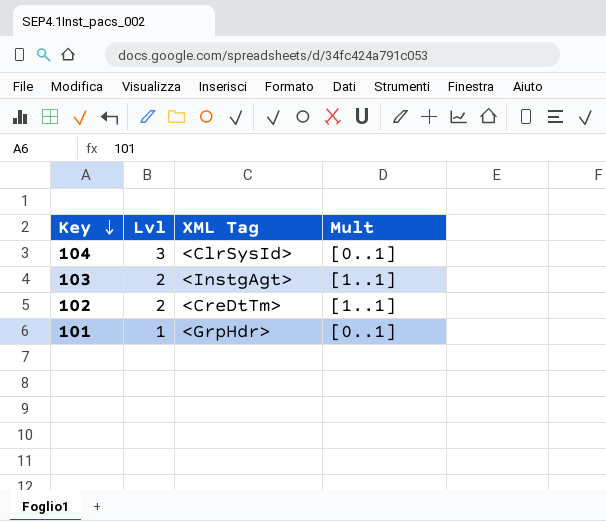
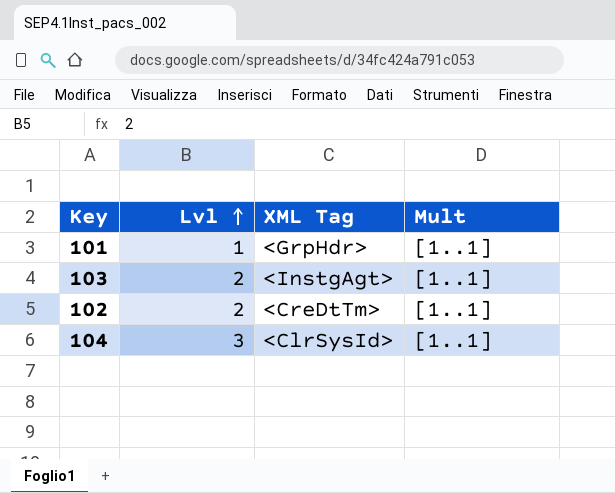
row order: Key descending -> Lvl ascending
101 | Mult: [0..1] -> [1..1]
104 | Mult: [0..1] -> [1..1]

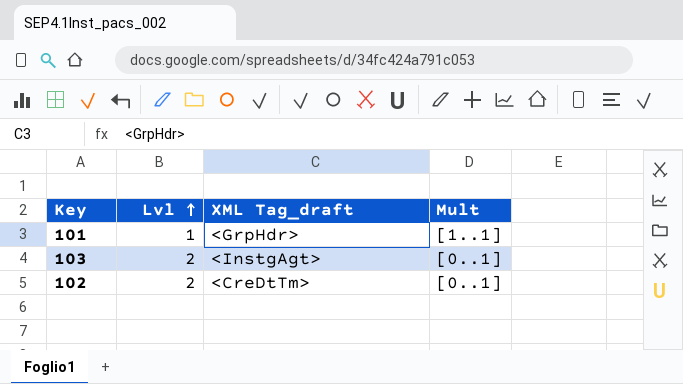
column name: XML Tag -> XML Tag_draft
row 104: 3 | <ClrSysId> | [1..1] -> none
103 | Mult: [1..1] -> [0..1]
102 | Mult: [1..1] -> [0..1]

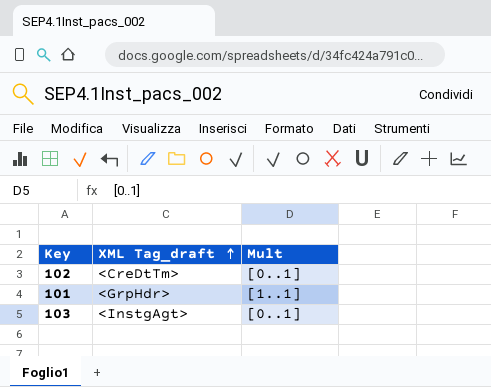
row order: Lvl ascending -> XML Tag_draft ascending
column Lvl | position: 2 -> none

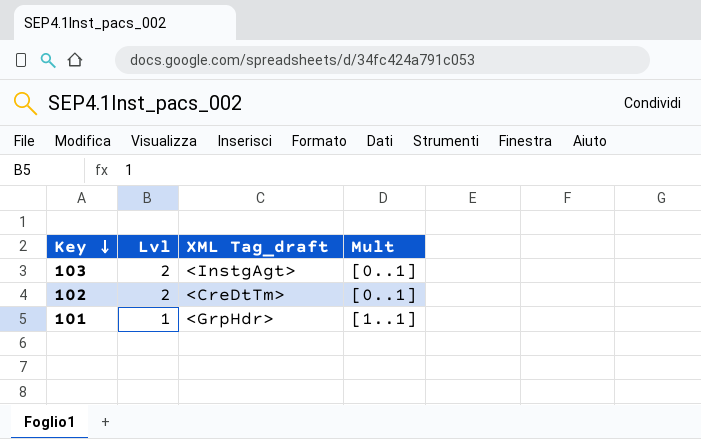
row order: XML Tag_draft ascending -> Key descending
column Lvl | position: none -> 2

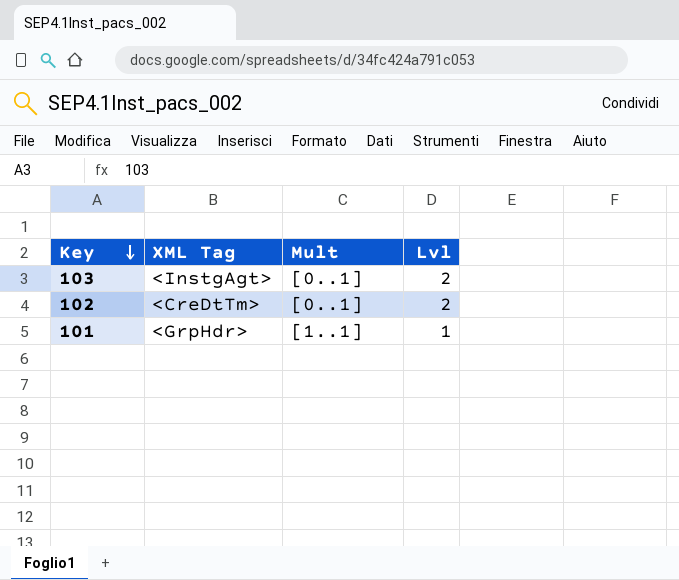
column name: XML Tag_draft -> XML Tag
column Lvl | position: 2 -> 4

